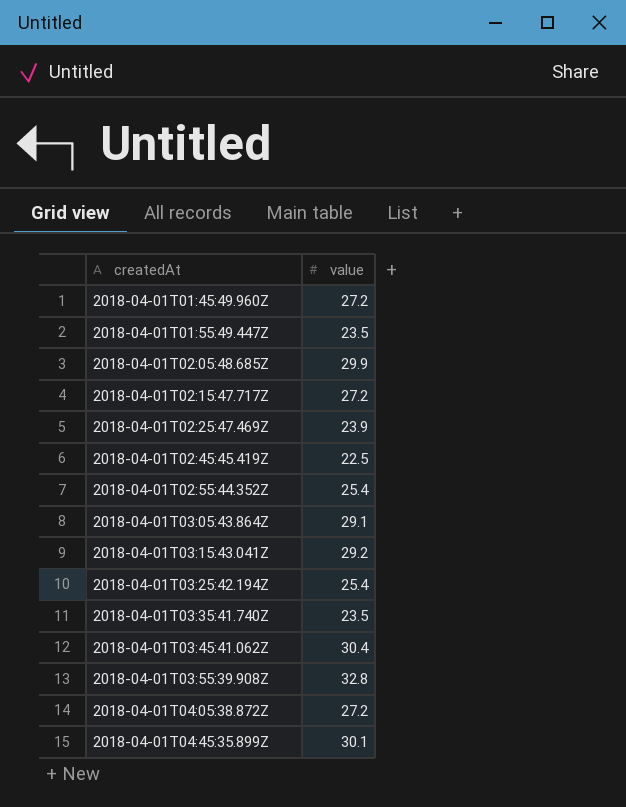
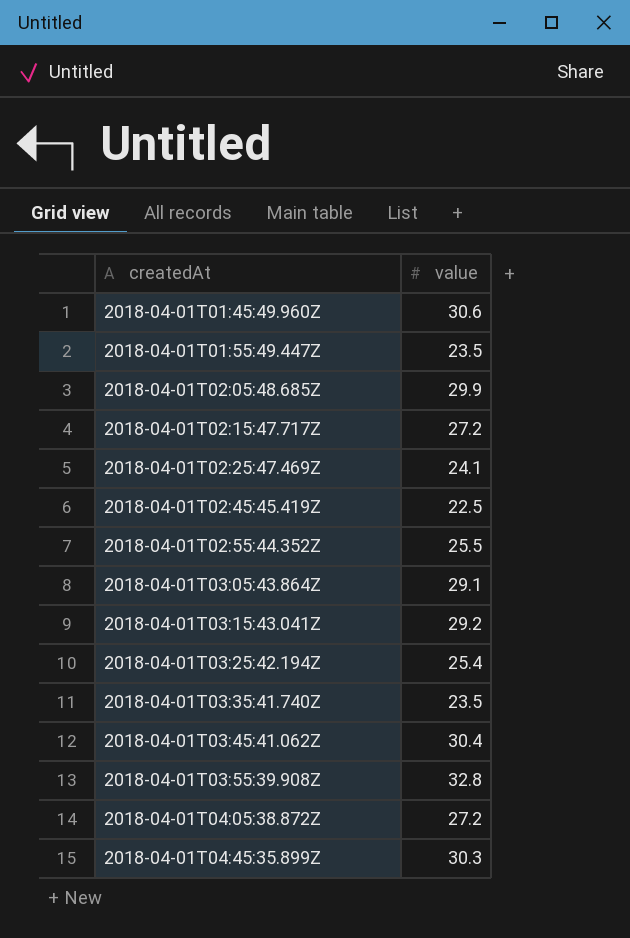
2018-04-01T01:45:49.960Z | value: 27.2 -> 30.6
2018-04-01T02:25:47.469Z | value: 23.9 -> 24.1
2018-04-01T02:55:44.352Z | value: 25.4 -> 25.5
2018-04-01T04:45:35.899Z | value: 30.1 -> 30.3

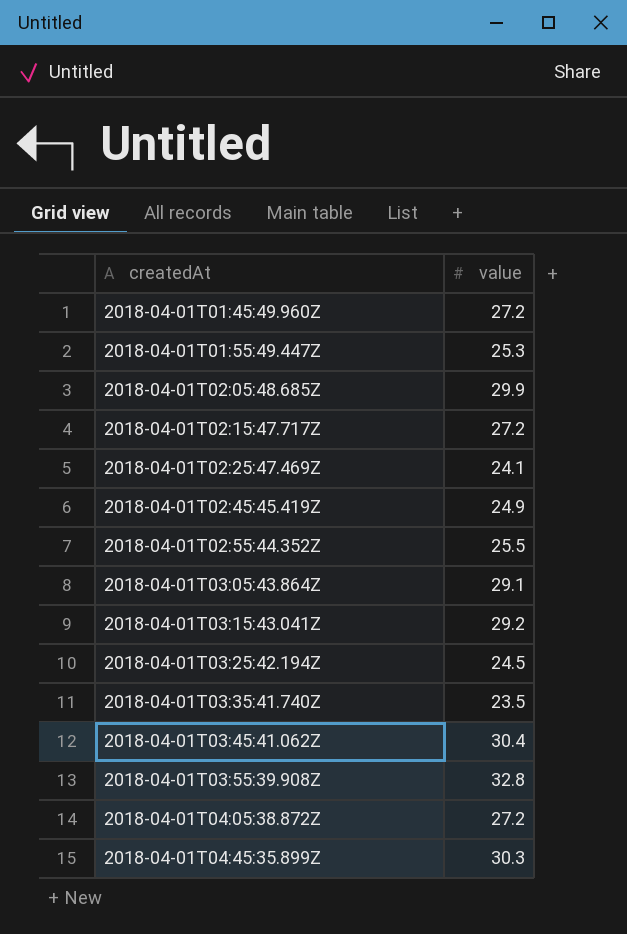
2018-04-01T01:45:49.960Z | value: 30.6 -> 27.2
2018-04-01T01:55:49.447Z | value: 23.5 -> 25.3
2018-04-01T02:45:45.419Z | value: 22.5 -> 24.9
2018-04-01T03:25:42.194Z | value: 25.4 -> 24.5

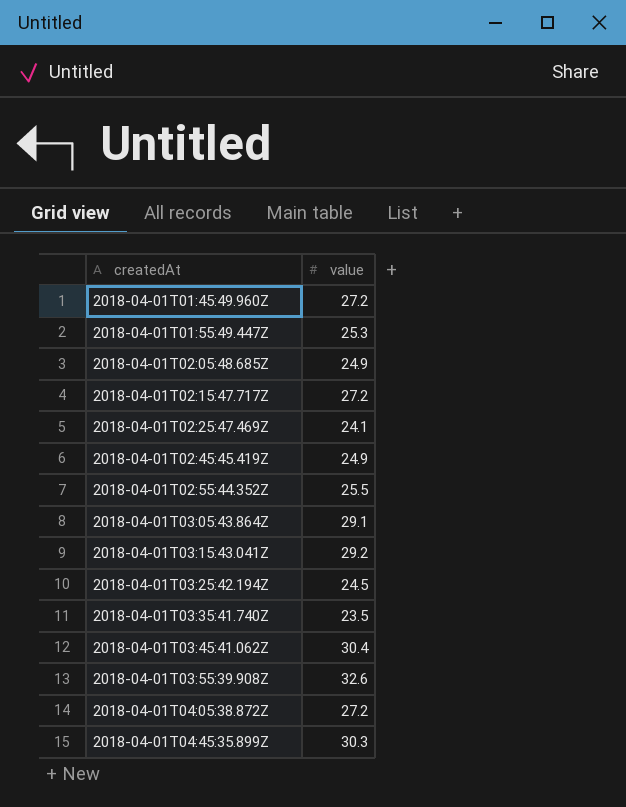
2018-04-01T02:05:48.685Z | value: 29.9 -> 24.9
2018-04-01T03:55:39.908Z | value: 32.8 -> 32.6

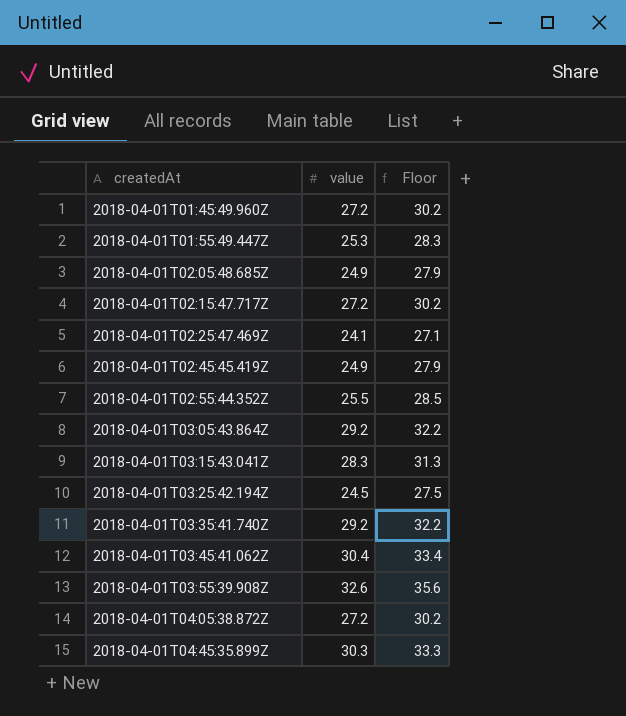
column Floor | formula: none -> [value] + 3
2018-04-01T03:05:43.864Z | value: 29.1 -> 29.2
2018-04-01T03:15:43.041Z | value: 29.2 -> 28.3
2018-04-01T03:35:41.740Z | value: 23.5 -> 29.2

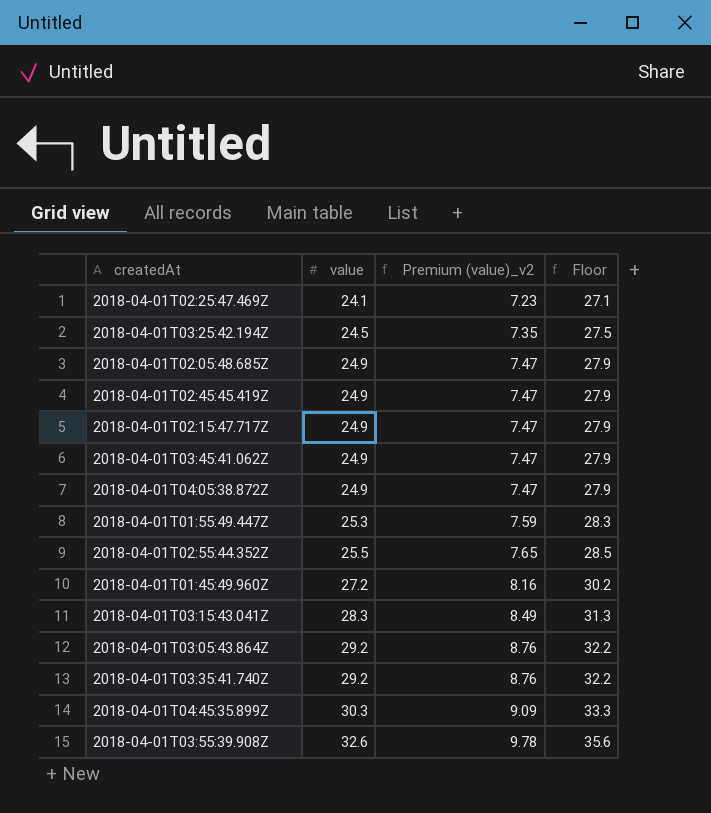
row order: createdAt ascending -> value ascending
column Premium (value)_v2 | formula: none -> [value] * 0.3
2018-04-01T02:15:47.717Z | value: 27.2 -> 24.9
2018-04-01T02:15:47.717Z | Floor: 30.2 -> 27.9
2018-04-01T03:45:41.062Z | value: 30.4 -> 24.9
2018-04-01T03:45:41.062Z | Floor: 33.4 -> 27.9
2018-04-01T04:05:38.872Z | value: 27.2 -> 24.9
2018-04-01T04:05:38.872Z | Floor: 30.2 -> 27.9

